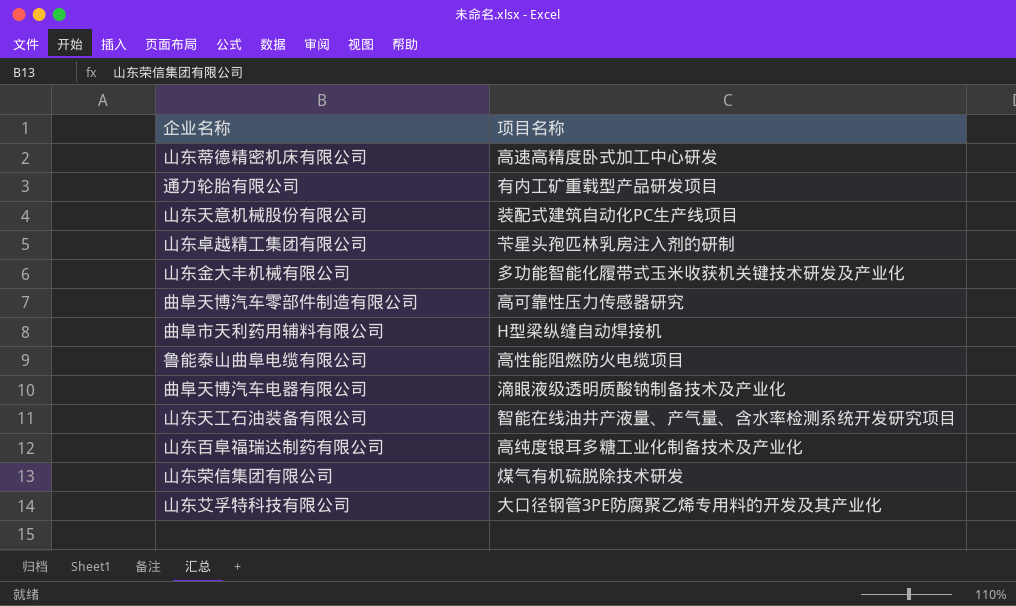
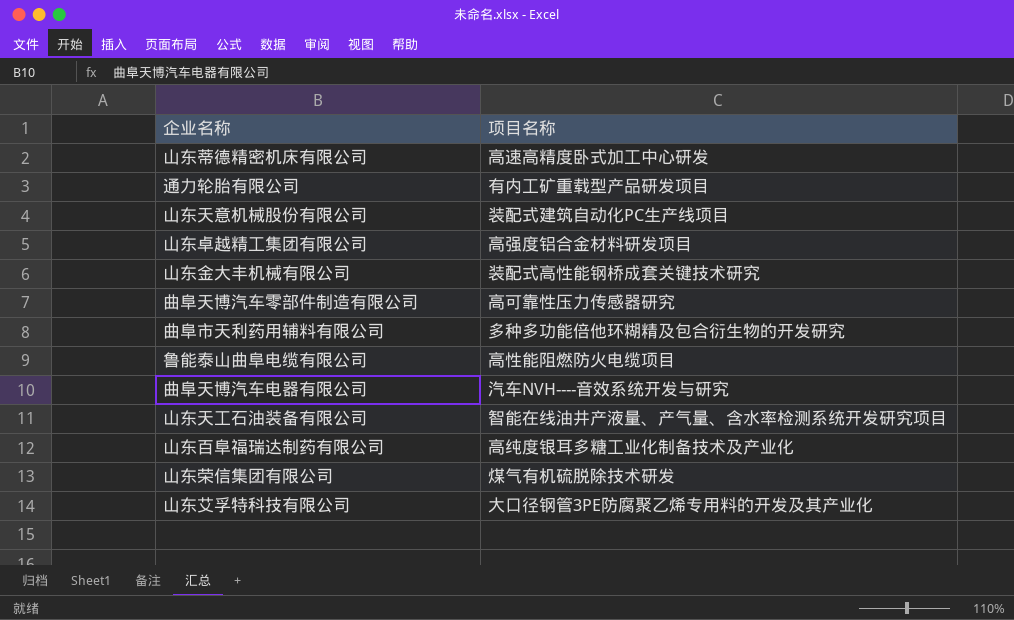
山东卓越精工集团有限公司 | 项目名称: 苄星头孢匹林乳房注入剂的研制 -> 高强度铝合金材料研发项目
山东金大丰机械有限公司 | 项目名称: 多功能智能化履带式玉米收获机关键技术研发及产业化 -> 装配式高性能钢桥成套关键技术研究
曲阜市天利药用辅料有限公司 | 项目名称: H型梁纵缝自动焊接机 -> 多种多功能倍他环糊精及包合衍生物的开发研究
曲阜天博汽车电器有限公司 | 项目名称: 滴眼液级透明质酸钠制备技术及产业化 -> 汽车NVH----音效系统开发与研究

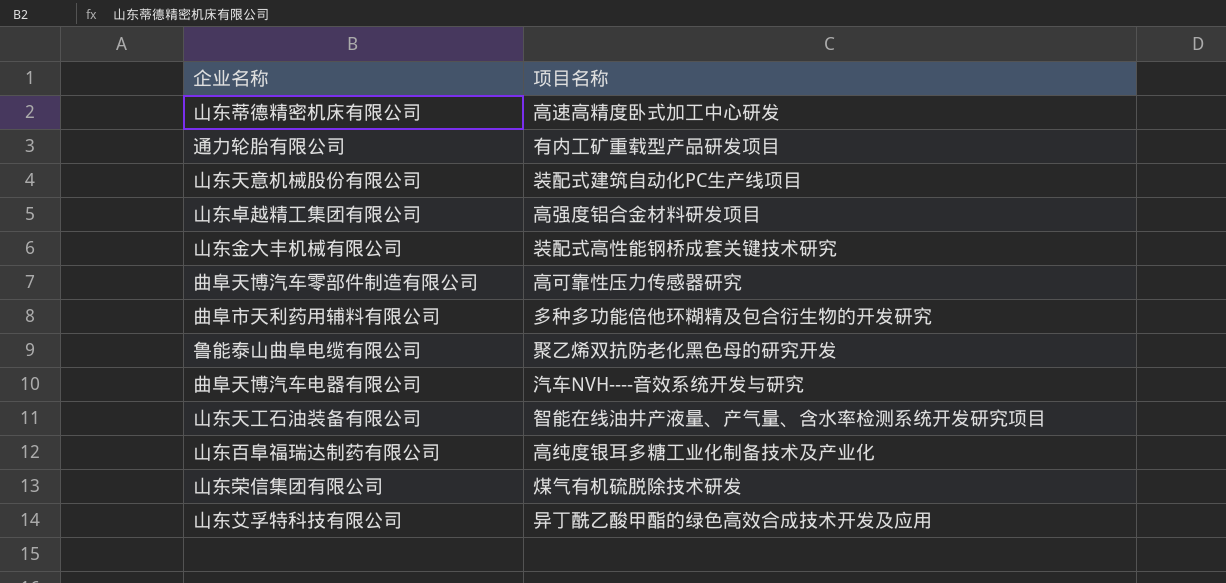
鲁能泰山曲阜电缆有限公司 | 项目名称: 高性能阻燃防火电缆项目 -> 聚乙烯双抗防老化黑色母的研究开发
山东艾孚特科技有限公司 | 项目名称: 大口径钢管3PE防腐聚乙烯专用料的开发及其产业化 -> 异丁酰乙酸甲酯的绿色高效合成技术开发及应用

